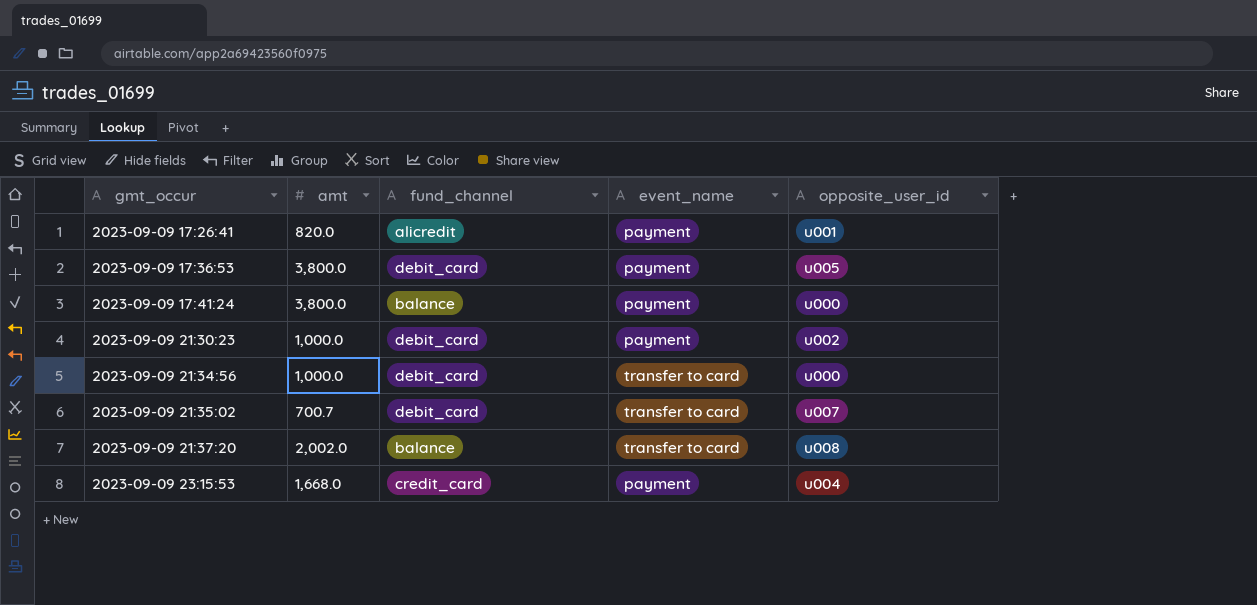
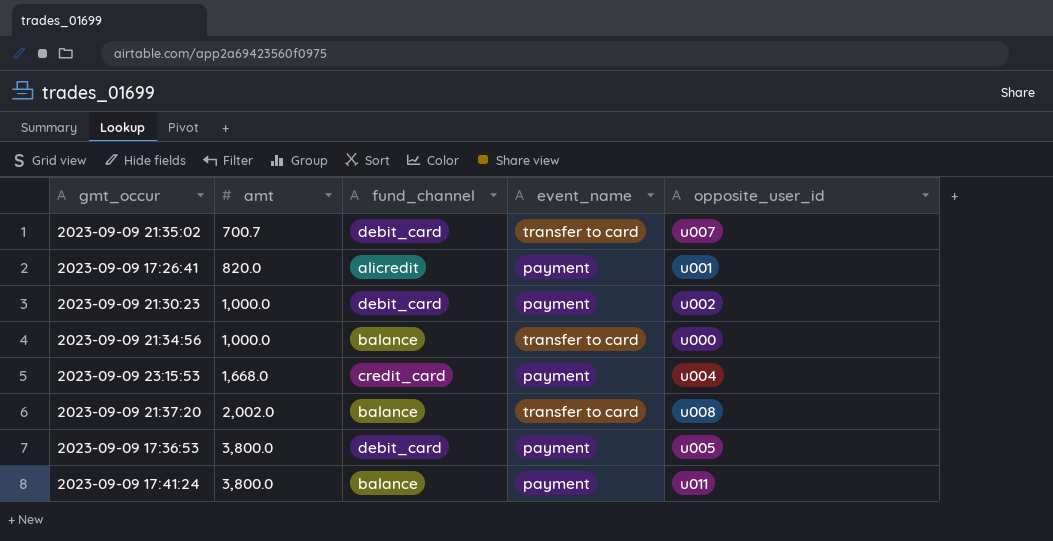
row order: gmt_occur ascending -> amt ascending
2023-09-09 21:34:56 | fund_channel: debit_card -> balance
2023-09-09 17:41:24 | opposite_user_id: u000 -> u011

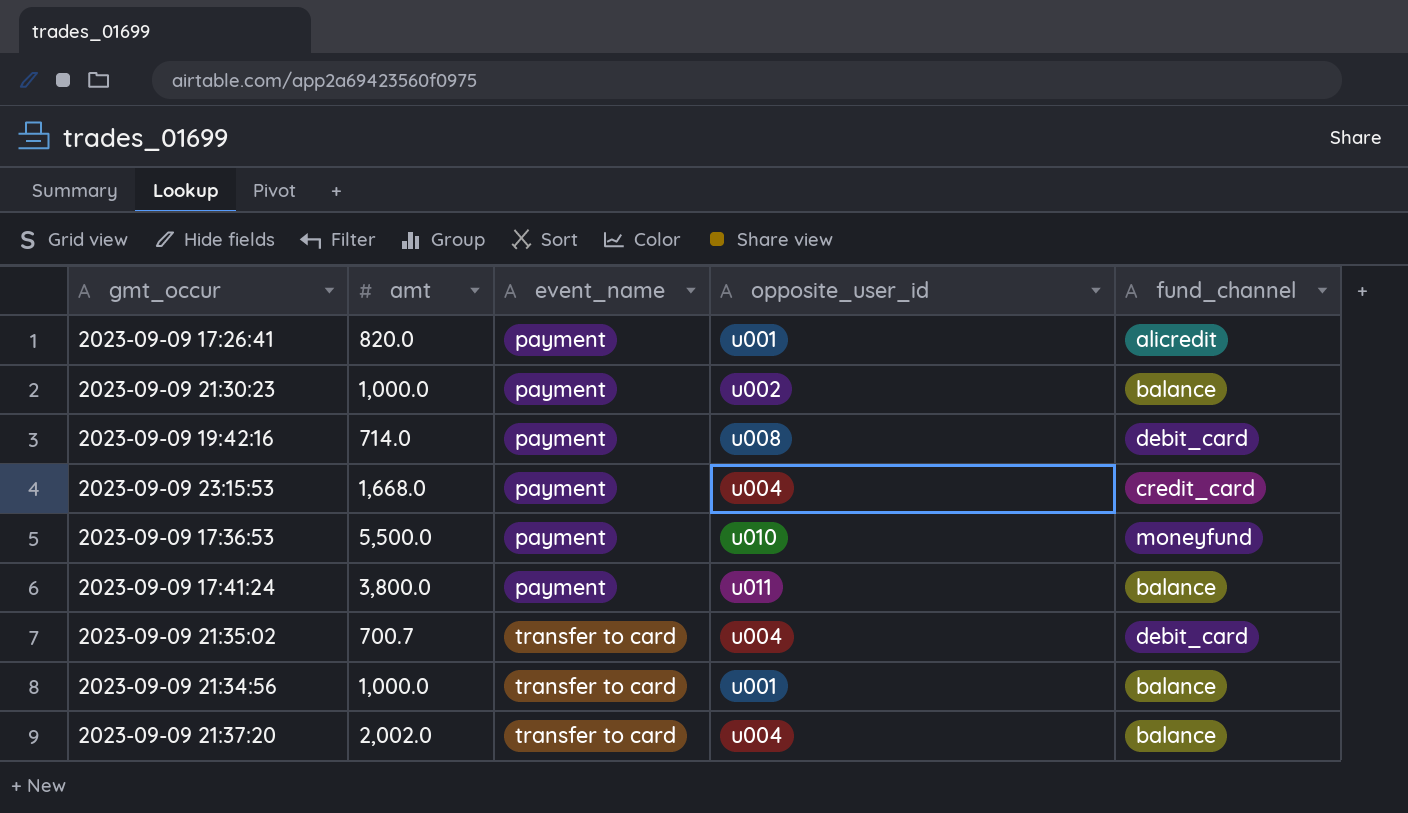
row order: amt ascending -> event_name ascending
column fund_channel | position: 3 -> 5
2023-09-09 21:30:23 | fund_channel: debit_card -> balance
row 2023-09-09 19:42:16: none -> 714.0 | payment | u008 | debit_card
2023-09-09 17:36:53 | amt: 3,800.0 -> 5,500.0
2023-09-09 17:36:53 | opposite_user_id: u005 -> u010
2023-09-09 17:36:53 | fund_channel: debit_card -> moneyfund
2023-09-09 21:35:02 | opposite_user_id: u007 -> u004
2023-09-09 21:34:56 | opposite_user_id: u000 -> u001
2023-09-09 21:37:20 | opposite_user_id: u008 -> u004

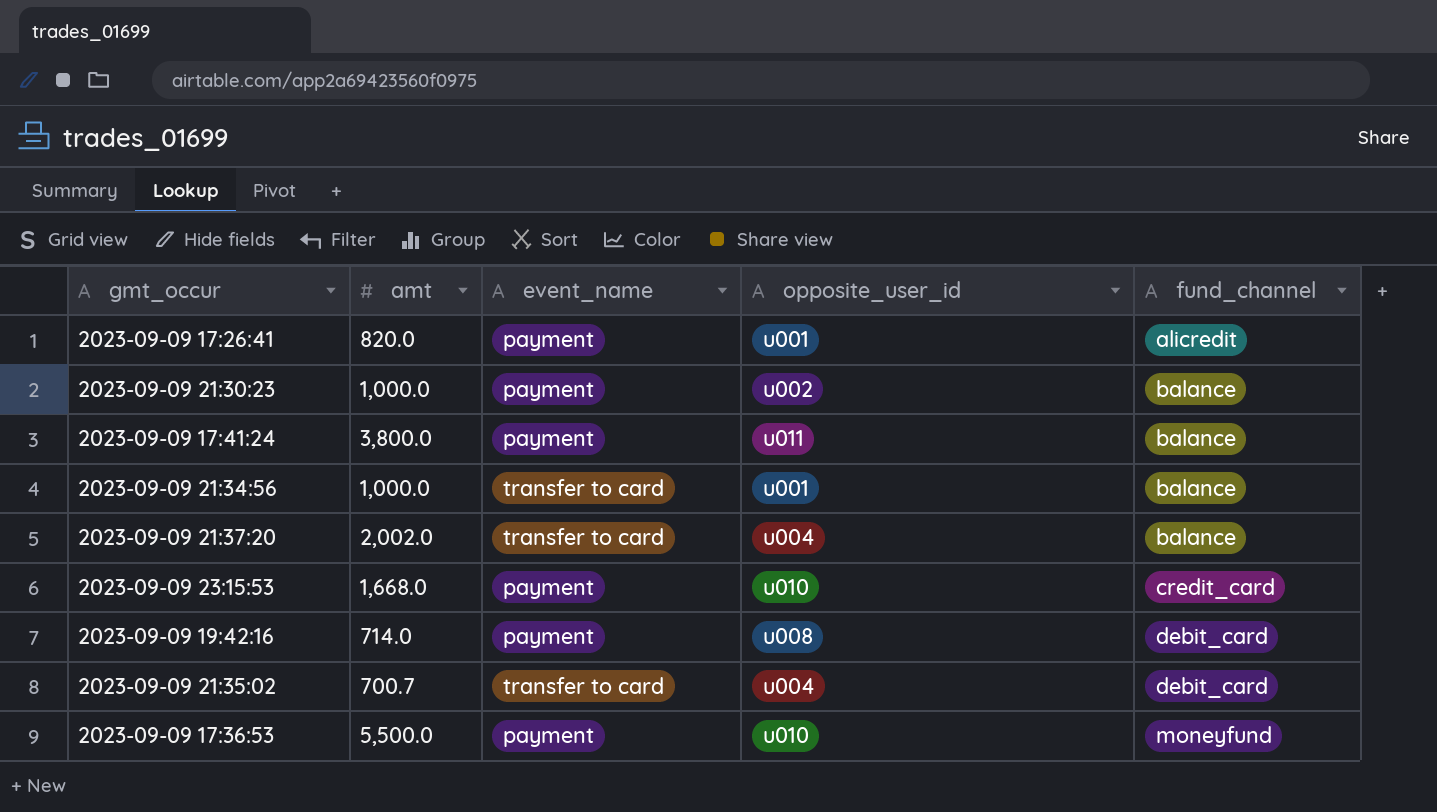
row order: event_name ascending -> fund_channel ascending
2023-09-09 23:15:53 | opposite_user_id: u004 -> u010

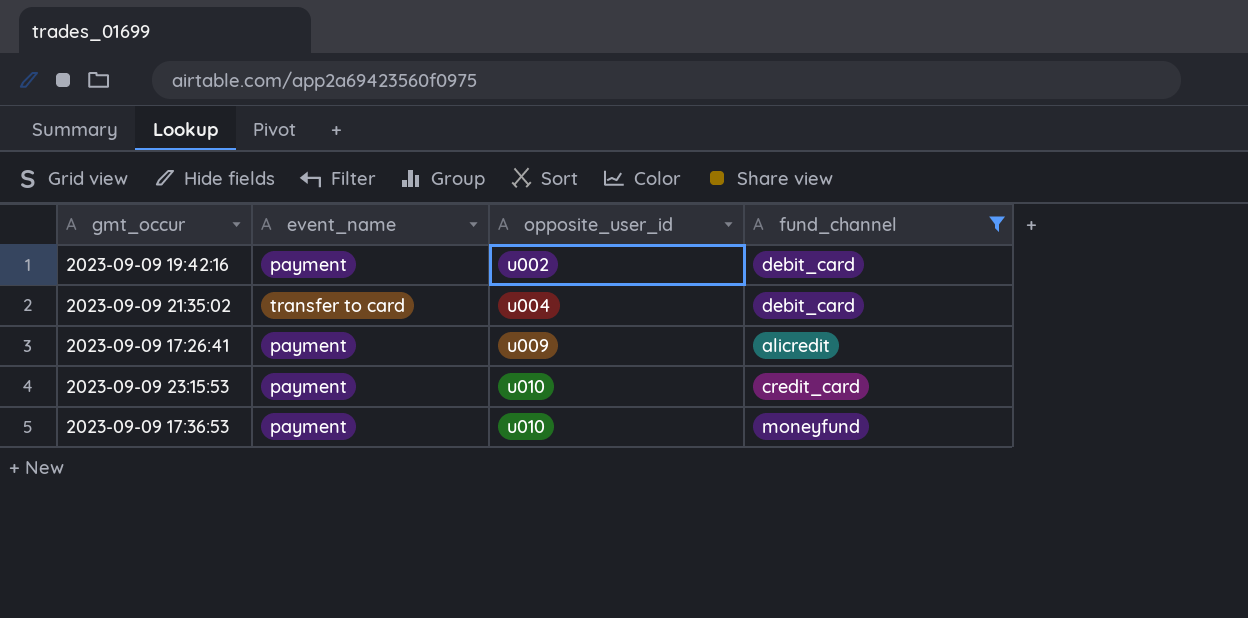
filter: none -> fund_channel != balance
row order: fund_channel ascending -> opposite_user_id ascending
column amt | position: 2 -> none
2023-09-09 19:42:16 | opposite_user_id: u008 -> u002
2023-09-09 17:26:41 | opposite_user_id: u001 -> u009

